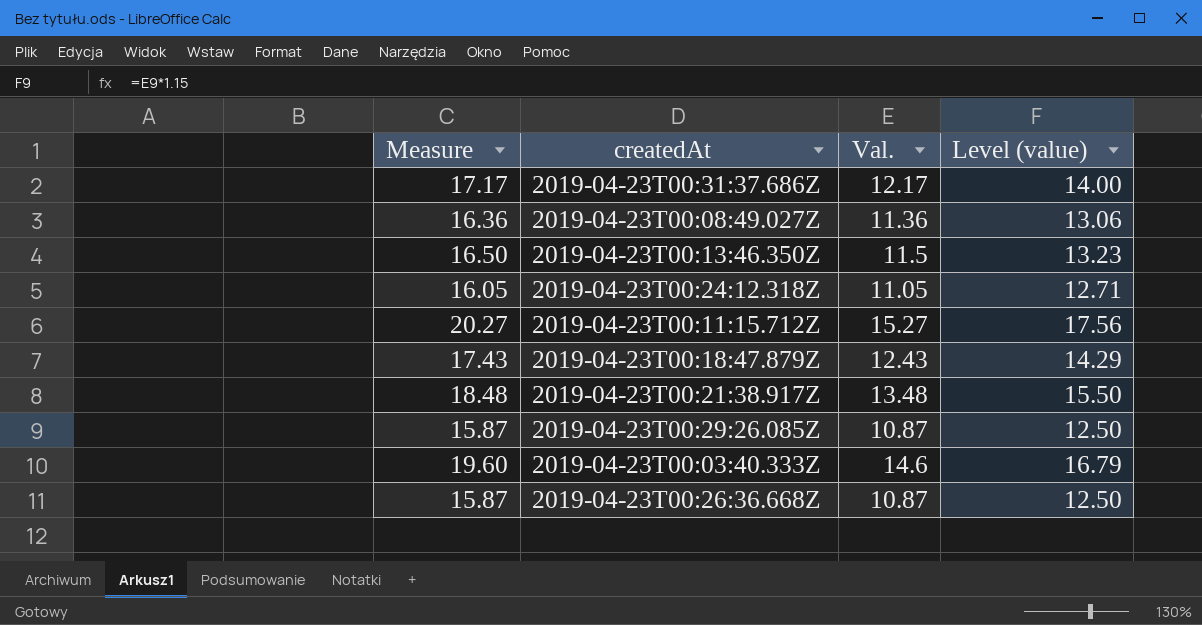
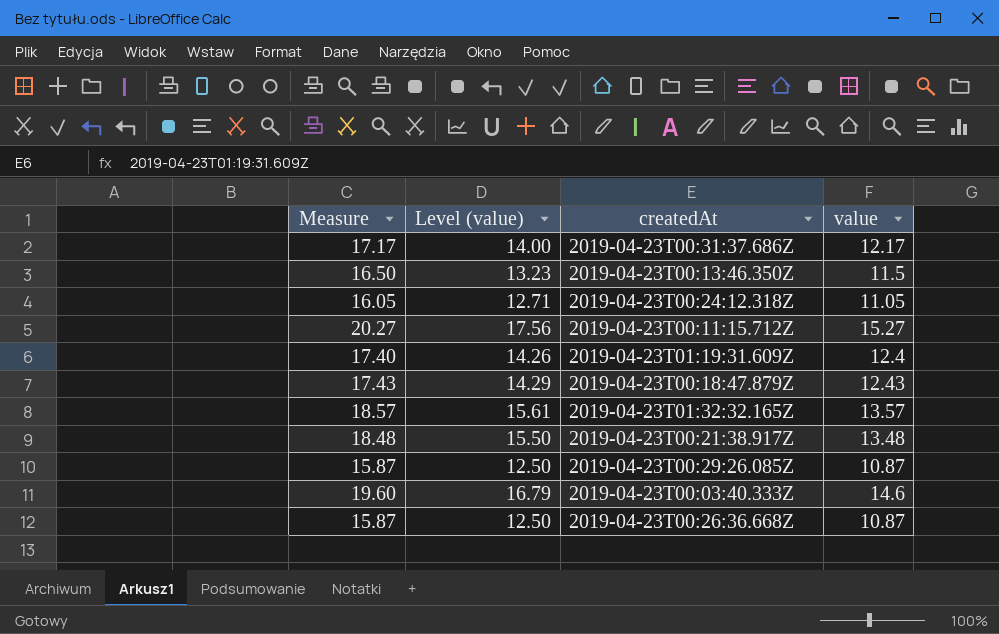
column Level (value) | position: 4 -> 2
column name: Val. -> value
row 2019-04-23T00:08:49.027Z: 16.36 | 11.36 | 13.06 -> none
row 2019-04-23T01:19:31.609Z: none -> 17.40 | 14.26 | 12.4
row 2019-04-23T01:32:32.165Z: none -> 18.57 | 15.61 | 13.57

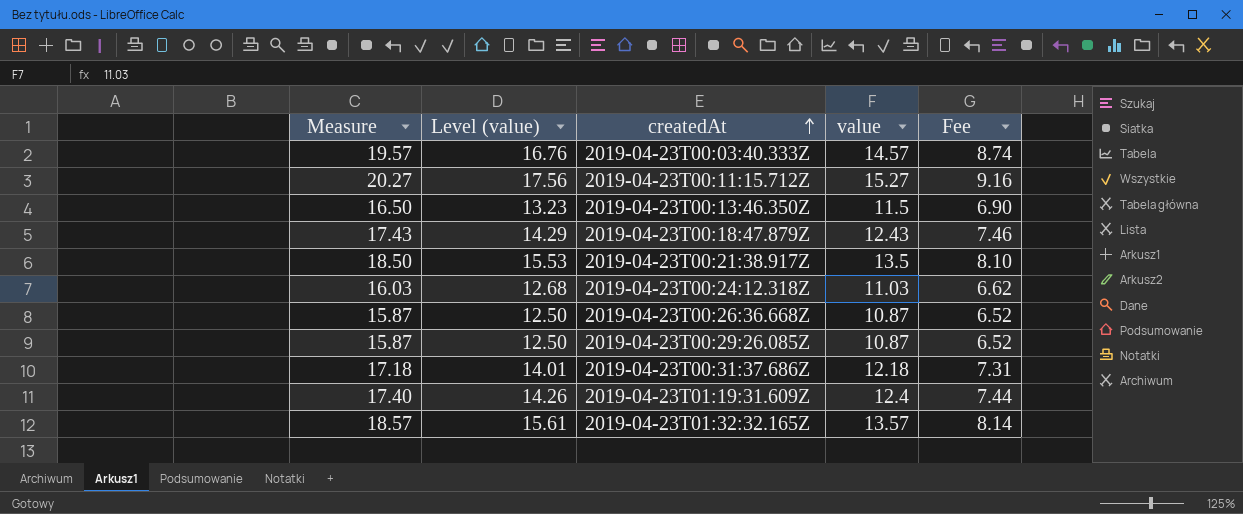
row order: none -> createdAt ascending
column Fee | formula: none -> [value] * 0.6
2019-04-23T00:03:40.333Z | Measure: 19.60 -> 19.57
2019-04-23T00:03:40.333Z | Level (value): 16.79 -> 16.76
2019-04-23T00:03:40.333Z | value: 14.6 -> 14.57
2019-04-23T00:21:38.917Z | Measure: 18.48 -> 18.50
2019-04-23T00:21:38.917Z | Level (value): 15.50 -> 15.53
2019-04-23T00:21:38.917Z | value: 13.48 -> 13.5
2019-04-23T00:24:12.318Z | Measure: 16.05 -> 16.03
2019-04-23T00:24:12.318Z | Level (value): 12.71 -> 12.68
2019-04-23T00:24:12.318Z | value: 11.05 -> 11.03
2019-04-23T00:31:37.686Z | Measure: 17.17 -> 17.18
2019-04-23T00:31:37.686Z | Level (value): 14.00 -> 14.01
2019-04-23T00:31:37.686Z | value: 12.17 -> 12.18

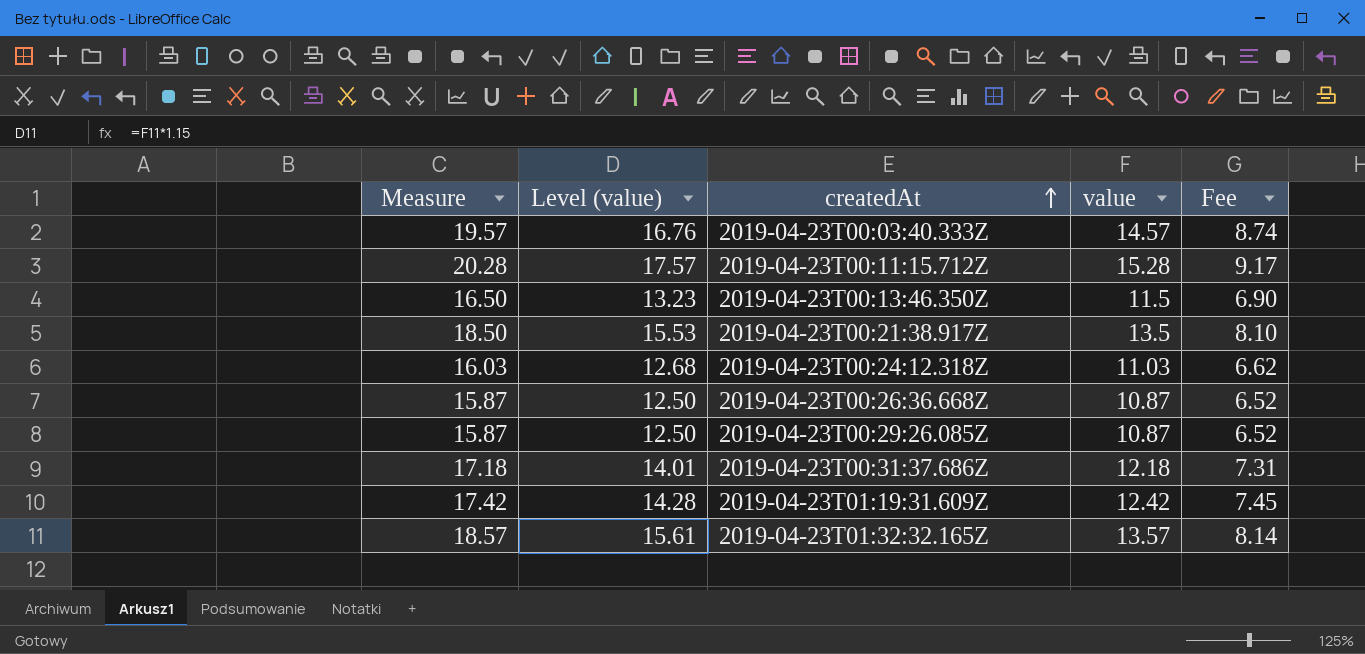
row 2019-04-23T00:18:47.879Z: 17.43 | 14.29 | 12.43 | 7.46 -> none
2019-04-23T00:11:15.712Z | Measure: 20.27 -> 20.28
2019-04-23T00:11:15.712Z | Level (value): 17.56 -> 17.57
2019-04-23T00:11:15.712Z | value: 15.27 -> 15.28
2019-04-23T00:11:15.712Z | Fee: 9.16 -> 9.17
2019-04-23T01:19:31.609Z | Measure: 17.40 -> 17.42
2019-04-23T01:19:31.609Z | Level (value): 14.26 -> 14.28
2019-04-23T01:19:31.609Z | value: 12.4 -> 12.42
2019-04-23T01:19:31.609Z | Fee: 7.44 -> 7.45

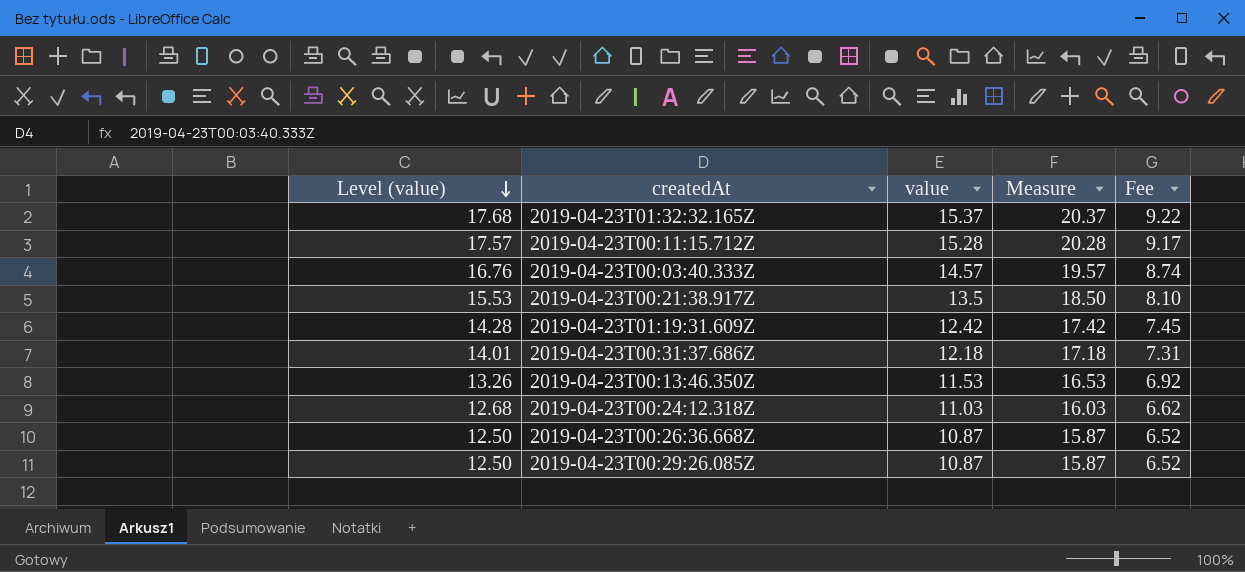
row order: createdAt ascending -> Level (value) descending
column Measure | position: 1 -> 4
2019-04-23T01:32:32.165Z | Level (value): 15.61 -> 17.68
2019-04-23T01:32:32.165Z | value: 13.57 -> 15.37
2019-04-23T01:32:32.165Z | Measure: 18.57 -> 20.37
2019-04-23T01:32:32.165Z | Fee: 8.14 -> 9.22
2019-04-23T00:13:46.350Z | Level (value): 13.23 -> 13.26
2019-04-23T00:13:46.350Z | value: 11.5 -> 11.53
2019-04-23T00:13:46.350Z | Measure: 16.50 -> 16.53
2019-04-23T00:13:46.350Z | Fee: 6.90 -> 6.92

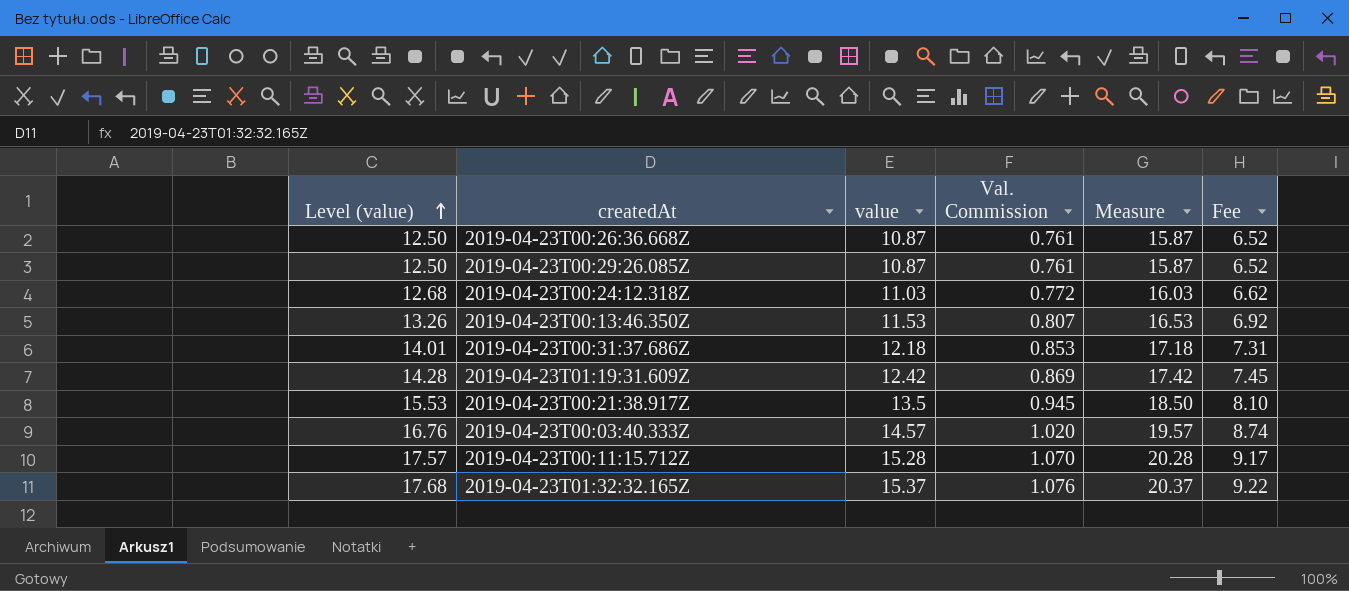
row order: Level (value) descending -> Level (value) ascending
column Val. Commission | formula: none -> [value] * 0.07

